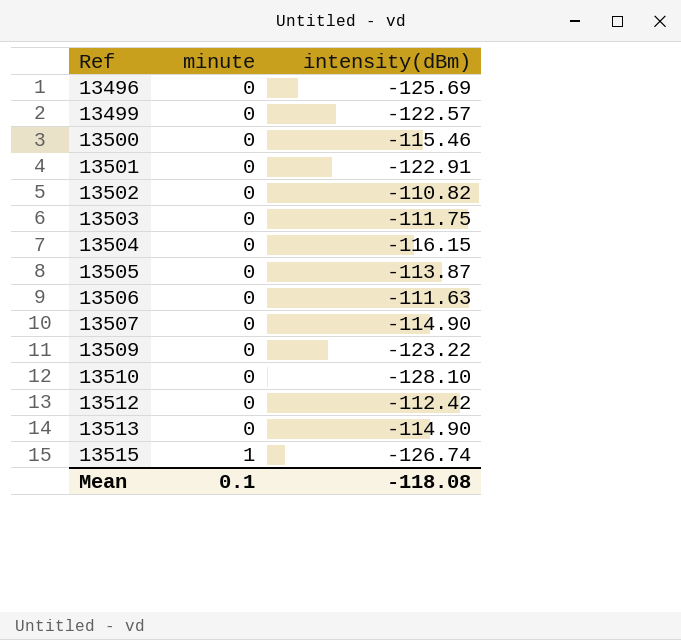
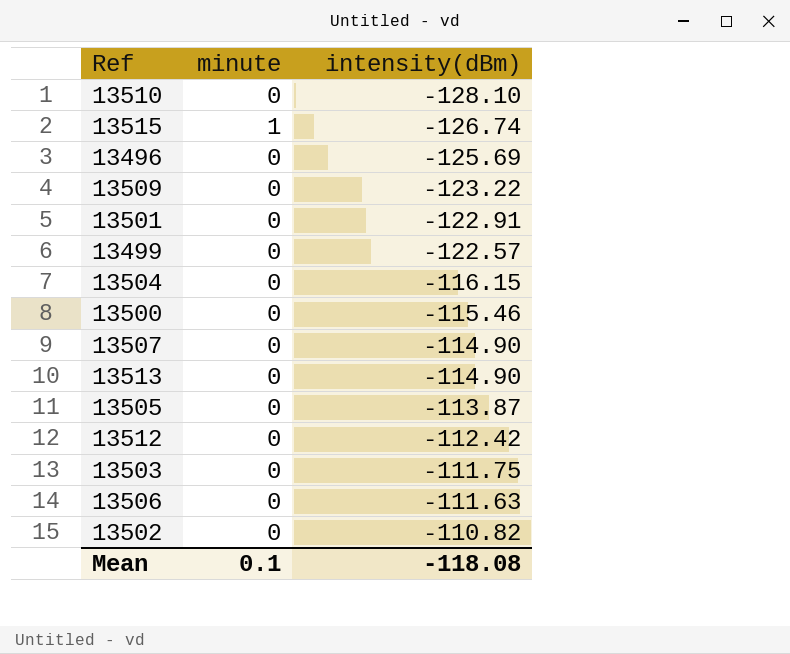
row order: Ref ascending -> intensity(dBm) ascending

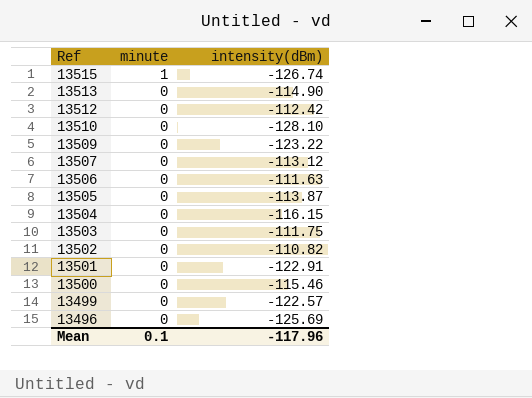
row order: intensity(dBm) ascending -> Ref descending
13507 | intensity(dBm): -114.90 -> -113.12
Mean | intensity(dBm): -118.08 -> -117.96

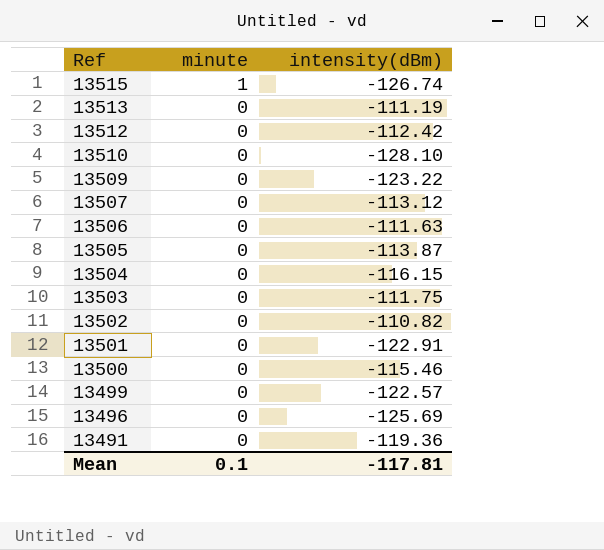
13513 | intensity(dBm): -114.90 -> -111.19
row 13491: none -> 0 | -119.36
Mean | intensity(dBm): -117.96 -> -117.81

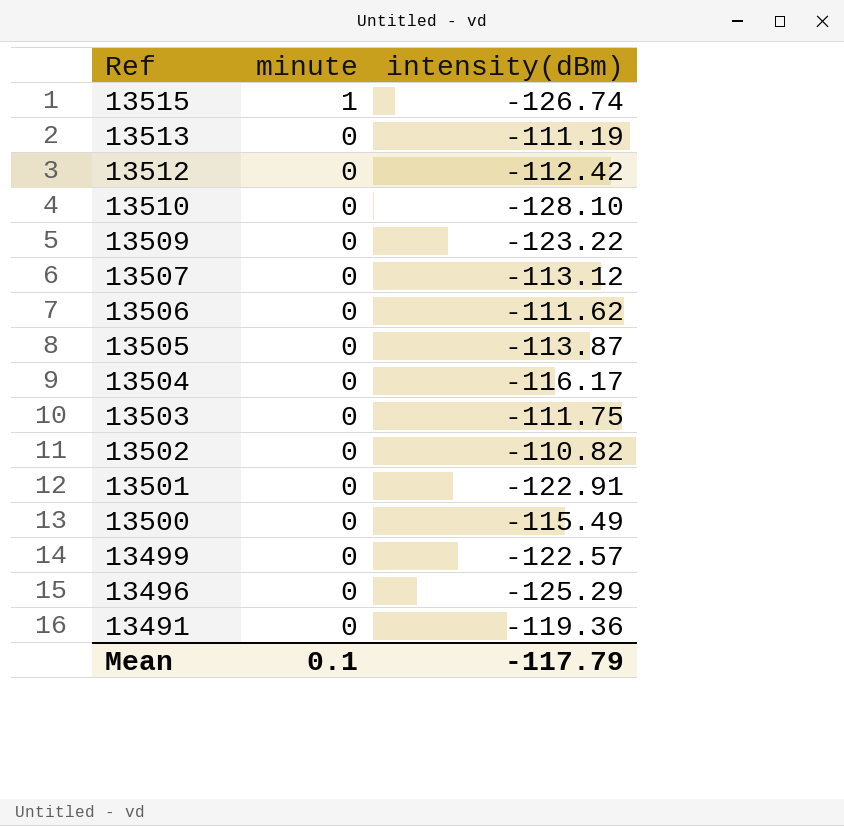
13506 | intensity(dBm): -111.63 -> -111.62
13504 | intensity(dBm): -116.15 -> -116.17
13500 | intensity(dBm): -115.46 -> -115.49
13496 | intensity(dBm): -125.69 -> -125.29
Mean | intensity(dBm): -117.81 -> -117.79

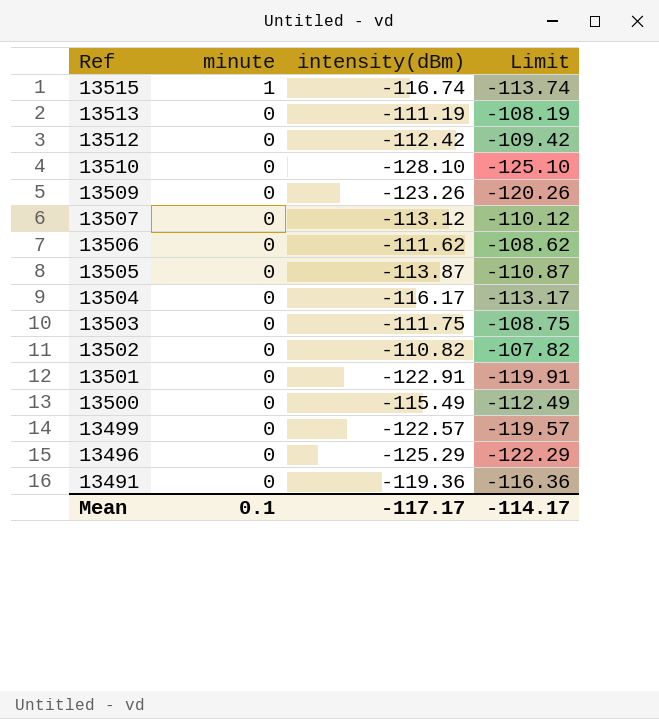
column Limit | formula: none -> [intensity(dBm)] + 3
13515 | intensity(dBm): -126.74 -> -116.74
13509 | intensity(dBm): -123.22 -> -123.26
Mean | intensity(dBm): -117.79 -> -117.17

